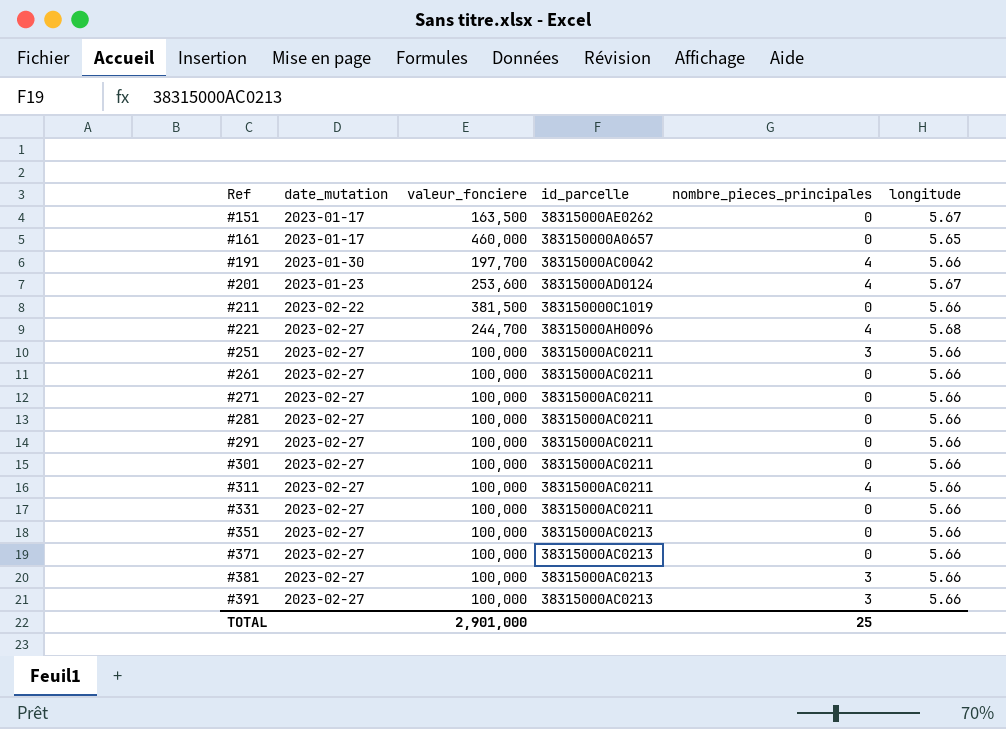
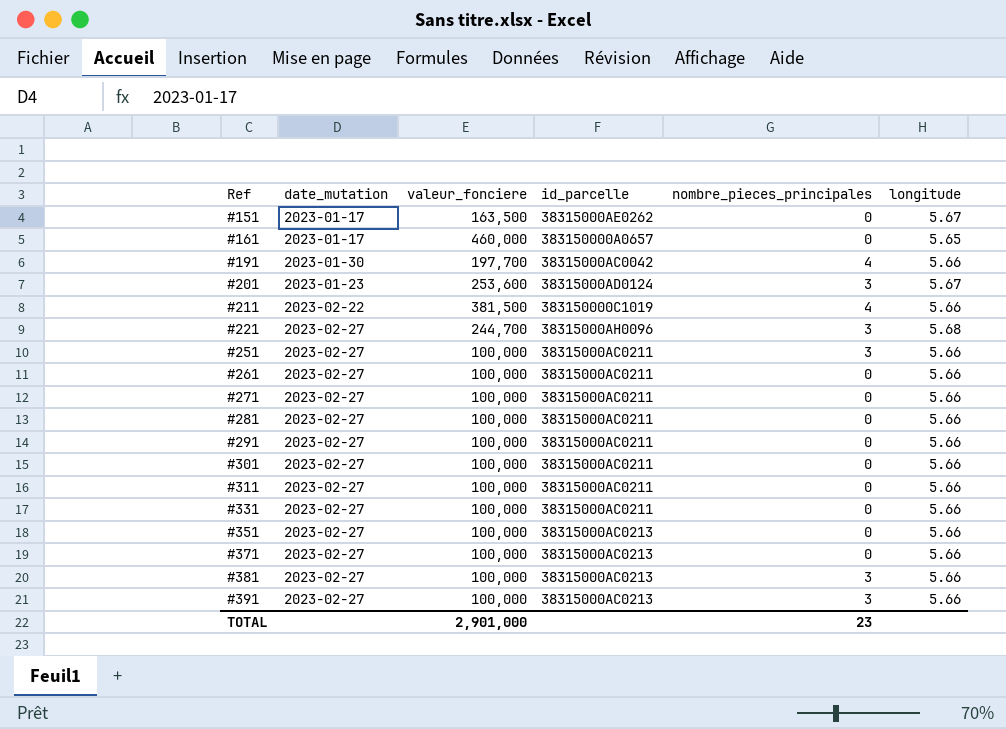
#201 | nombre_pieces_principales: 4 -> 3
#211 | nombre_pieces_principales: 0 -> 4
#221 | nombre_pieces_principales: 4 -> 3
#311 | nombre_pieces_principales: 4 -> 0
TOTAL | nombre_pieces_principales: 25 -> 23

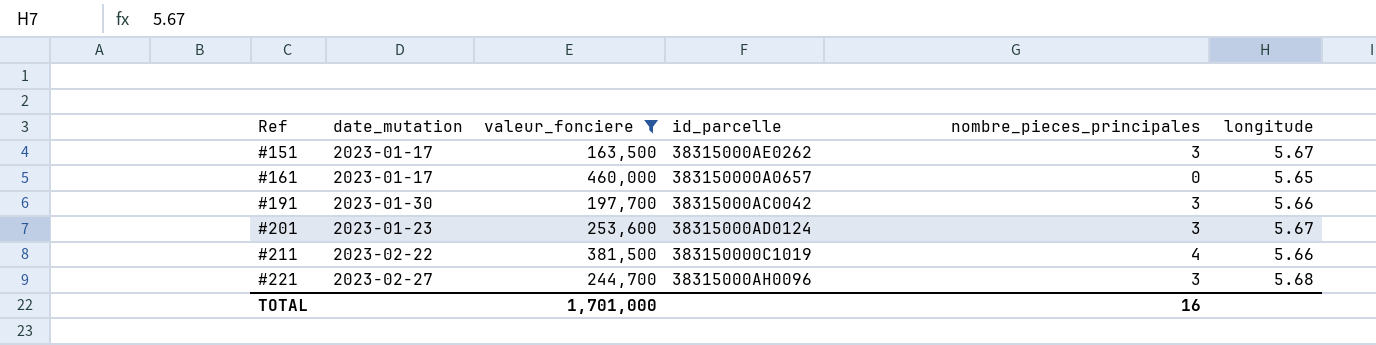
filter: none -> valeur_fonciere != 100,000
#151 | nombre_pieces_principales: 0 -> 3
#191 | nombre_pieces_principales: 4 -> 3
TOTAL | valeur_fonciere: 2,901,000 -> 1,701,000
TOTAL | nombre_pieces_principales: 23 -> 16

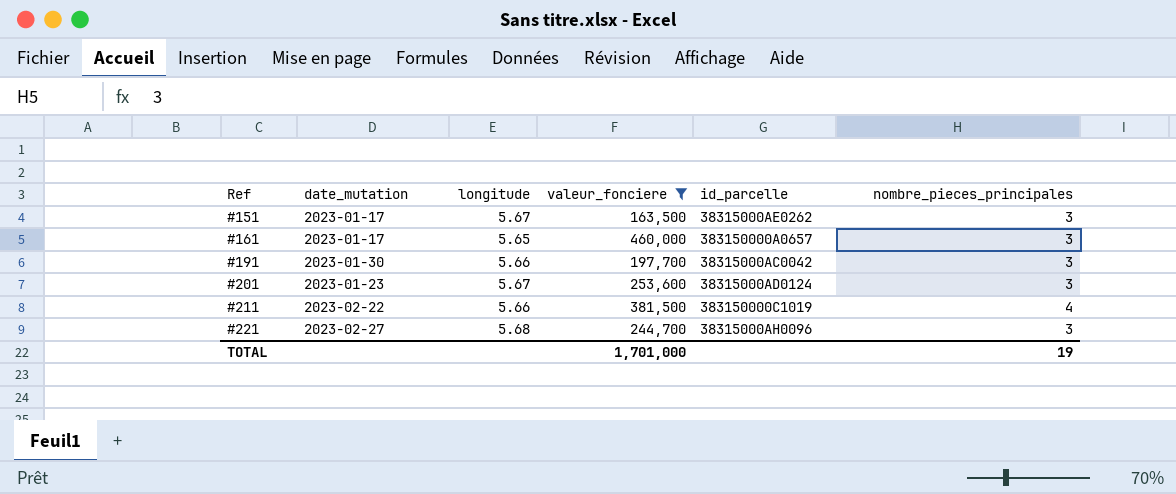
column longitude | position: 6 -> 3
#161 | nombre_pieces_principales: 0 -> 3
TOTAL | nombre_pieces_principales: 16 -> 19

